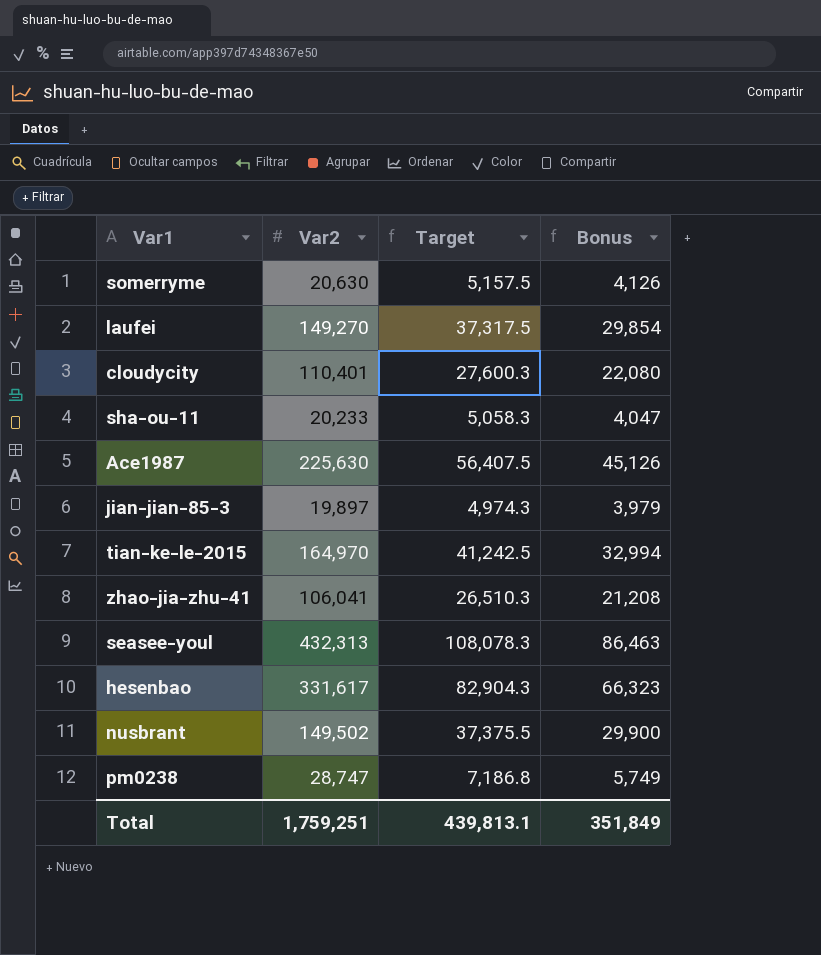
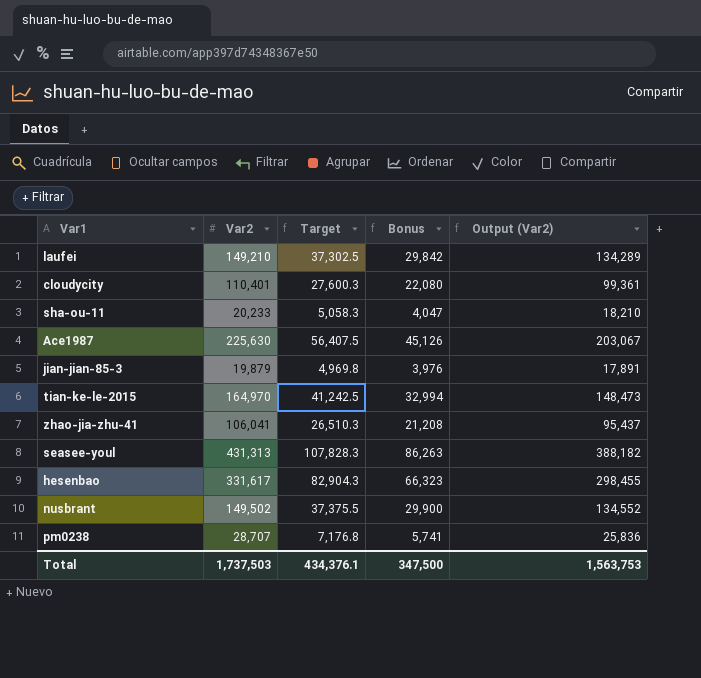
column Output (Var2) | formula: none -> [Var2] * 0.9
row somerryme: 20,630 | 5,157.5 | 4,126 -> none
laufei | Var2: 149,270 -> 149,210
laufei | Target: 37,317.5 -> 37,302.5
laufei | Bonus: 29,854 -> 29,842
jian-jian-85-3 | Var2: 19,897 -> 19,879
jian-jian-85-3 | Target: 4,974.3 -> 4,969.8
jian-jian-85-3 | Bonus: 3,979 -> 3,976
seasee-youl | Var2: 432,313 -> 431,313
seasee-youl | Target: 108,078.3 -> 107,828.3
seasee-youl | Bonus: 86,463 -> 86,263
pm0238 | Var2: 28,747 -> 28,707
pm0238 | Target: 7,186.8 -> 7,176.8
pm0238 | Bonus: 5,749 -> 5,741
Total | Var2: 1,759,251 -> 1,737,503
Total | Target: 439,813.1 -> 434,376.1
Total | Bonus: 351,849 -> 347,500

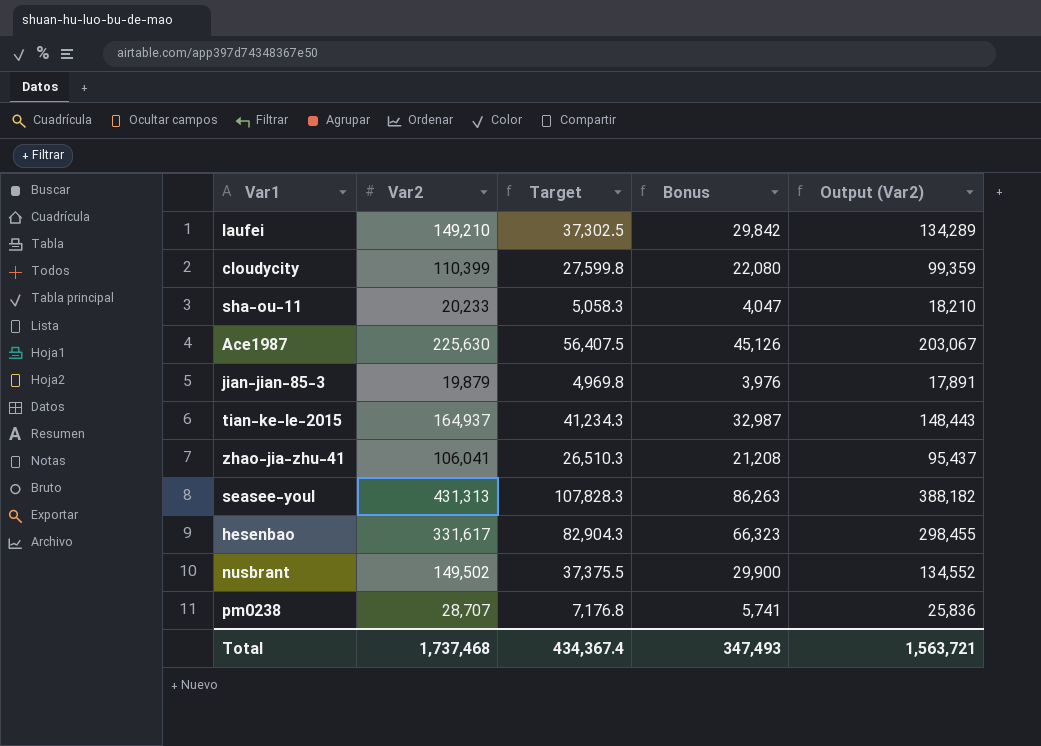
cloudycity | Var2: 110,401 -> 110,399
cloudycity | Target: 27,600.3 -> 27,599.8
cloudycity | Output (Var2): 99,361 -> 99,359
tian-ke-le-2015 | Var2: 164,970 -> 164,937
tian-ke-le-2015 | Target: 41,242.5 -> 41,234.3
tian-ke-le-2015 | Bonus: 32,994 -> 32,987
tian-ke-le-2015 | Output (Var2): 148,473 -> 148,443
Total | Var2: 1,737,503 -> 1,737,468
Total | Target: 434,376.1 -> 434,367.4
Total | Bonus: 347,500 -> 347,493
Total | Output (Var2): 1,563,753 -> 1,563,721

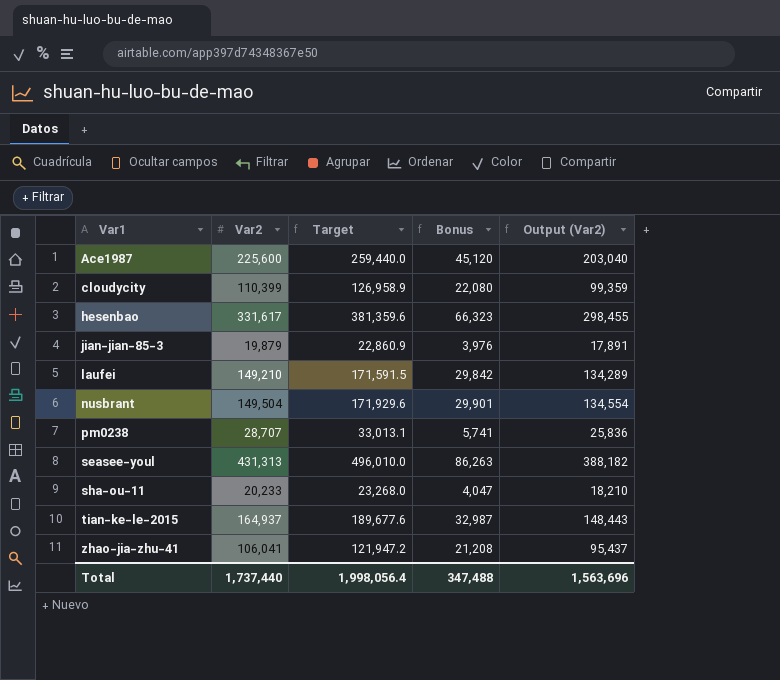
row order: none -> Var1 ascending
column Target | formula: [Var2] * 0.25 -> [Var2] * 1.15
Ace1987 | Var2: 225,630 -> 225,600
Ace1987 | Bonus: 45,126 -> 45,120
Ace1987 | Output (Var2): 203,067 -> 203,040
nusbrant | Var2: 149,502 -> 149,504
nusbrant | Bonus: 29,900 -> 29,901
nusbrant | Output (Var2): 134,552 -> 134,554
Total | Var2: 1,737,468 -> 1,737,440
Total | Target: 434,367.4 -> 1,998,056.4
Total | Bonus: 347,493 -> 347,488
Total | Output (Var2): 1,563,721 -> 1,563,696

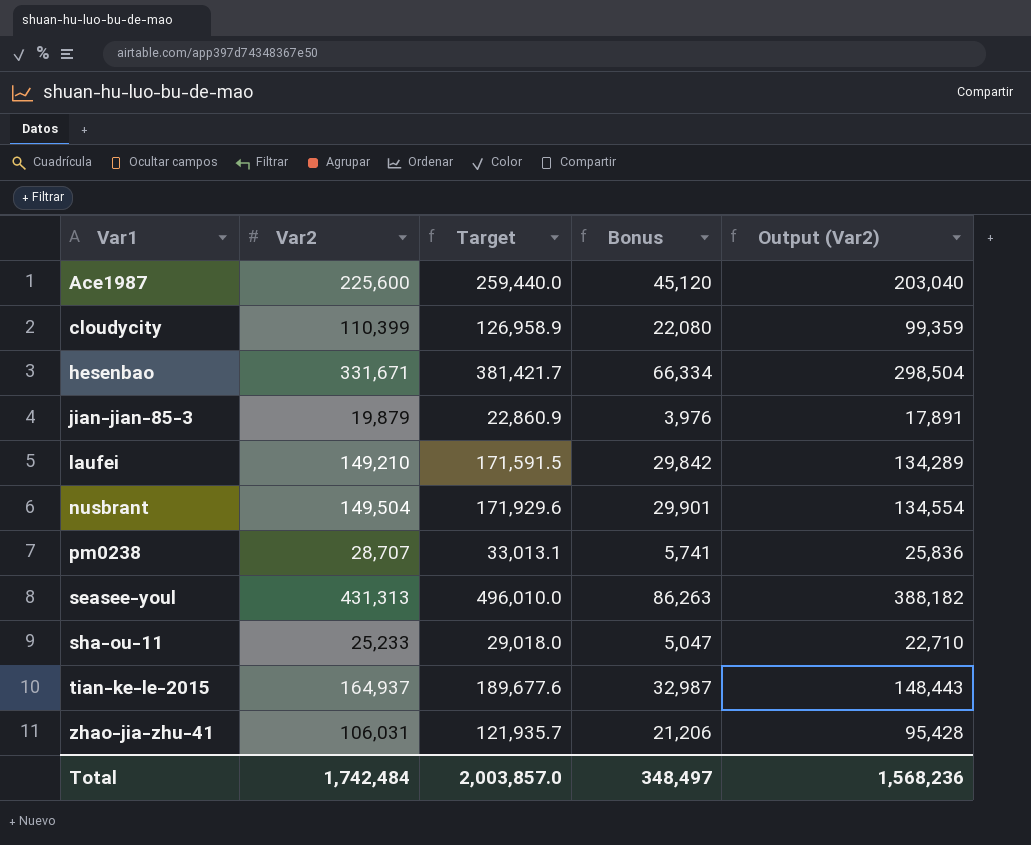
hesenbao | Var2: 331,617 -> 331,671
hesenbao | Target: 381,359.6 -> 381,421.7
hesenbao | Bonus: 66,323 -> 66,334
hesenbao | Output (Var2): 298,455 -> 298,504
sha-ou-11 | Var2: 20,233 -> 25,233
sha-ou-11 | Target: 23,268.0 -> 29,018.0
sha-ou-11 | Bonus: 4,047 -> 5,047
sha-ou-11 | Output (Var2): 18,210 -> 22,710
zhao-jia-zhu-41 | Var2: 106,041 -> 106,031
zhao-jia-zhu-41 | Target: 121,947.2 -> 121,935.7
zhao-jia-zhu-41 | Bonus: 21,208 -> 21,206
zhao-jia-zhu-41 | Output (Var2): 95,437 -> 95,428
Total | Var2: 1,737,440 -> 1,742,484
Total | Target: 1,998,056.4 -> 2,003,857.0
Total | Bonus: 347,488 -> 348,497
Total | Output (Var2): 1,563,696 -> 1,568,236

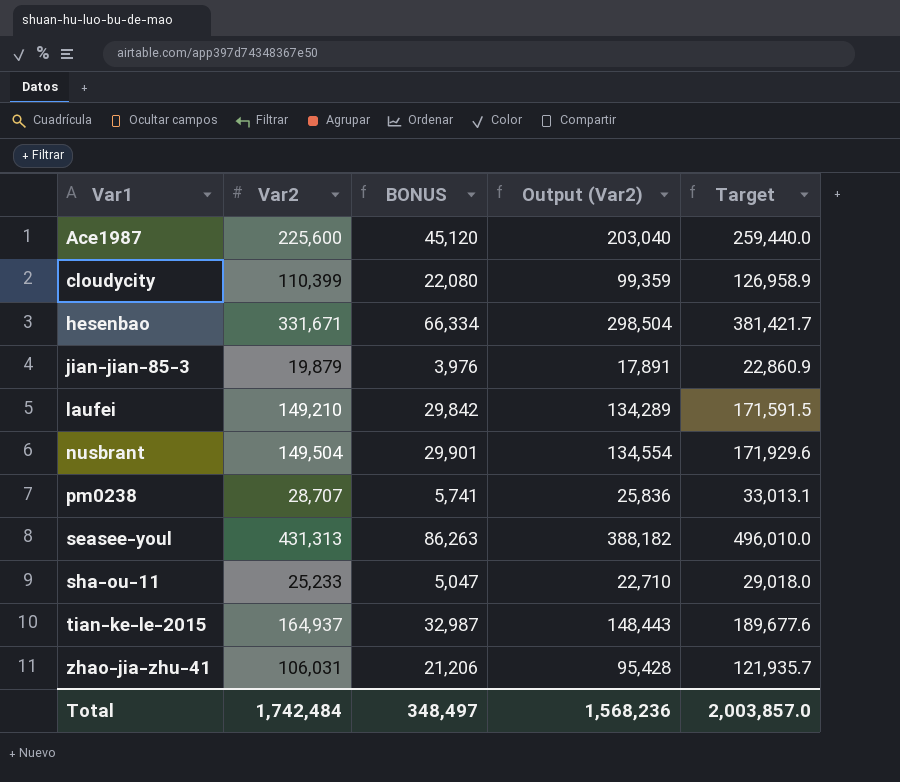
column name: Bonus -> BONUS
column Target | position: 3 -> 5

